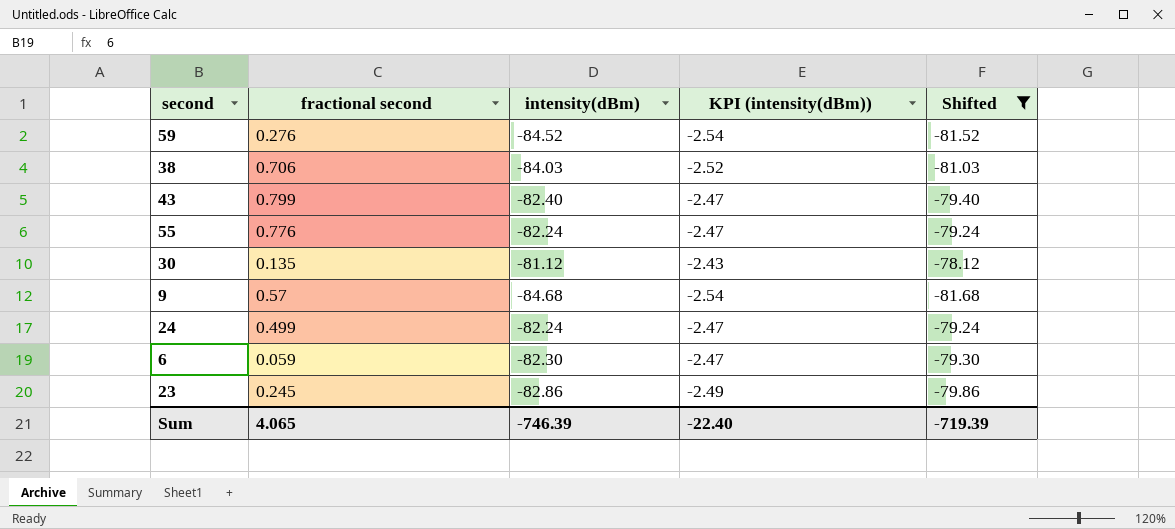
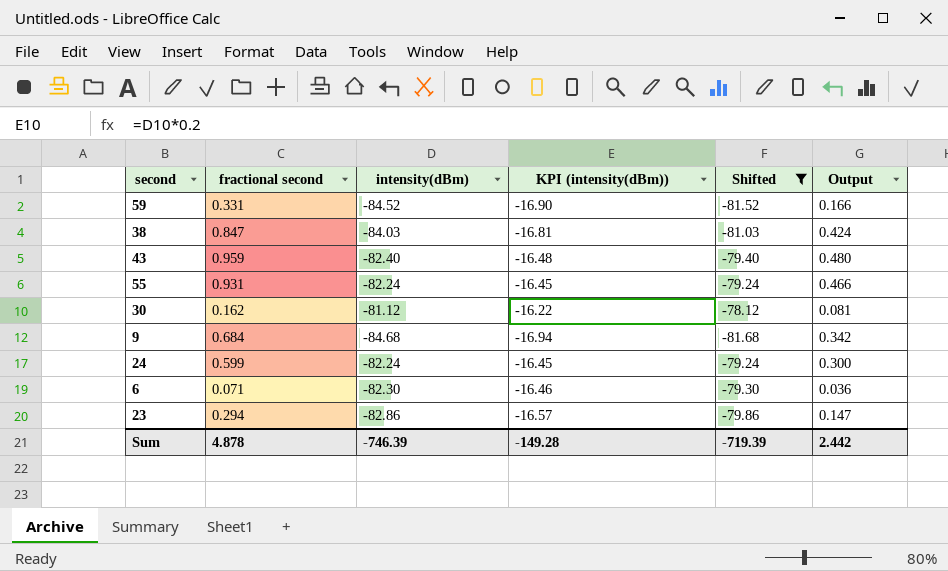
column KPI (intensity(dBm)) | formula: [intensity(dBm)] * 0.03 -> [intensity(dBm)] * 0.2
column Output | formula: none -> [fractional second] * 0.5
59 | fractional second: 0.276 -> 0.331
38 | fractional second: 0.706 -> 0.847
43 | fractional second: 0.799 -> 0.959
55 | fractional second: 0.776 -> 0.931
30 | fractional second: 0.135 -> 0.162
9 | fractional second: 0.57 -> 0.684
24 | fractional second: 0.499 -> 0.599
6 | fractional second: 0.059 -> 0.071
23 | fractional second: 0.245 -> 0.294
Sum | fractional second: 4.065 -> 4.878
Sum | KPI (intensity(dBm)): -22.40 -> -149.28

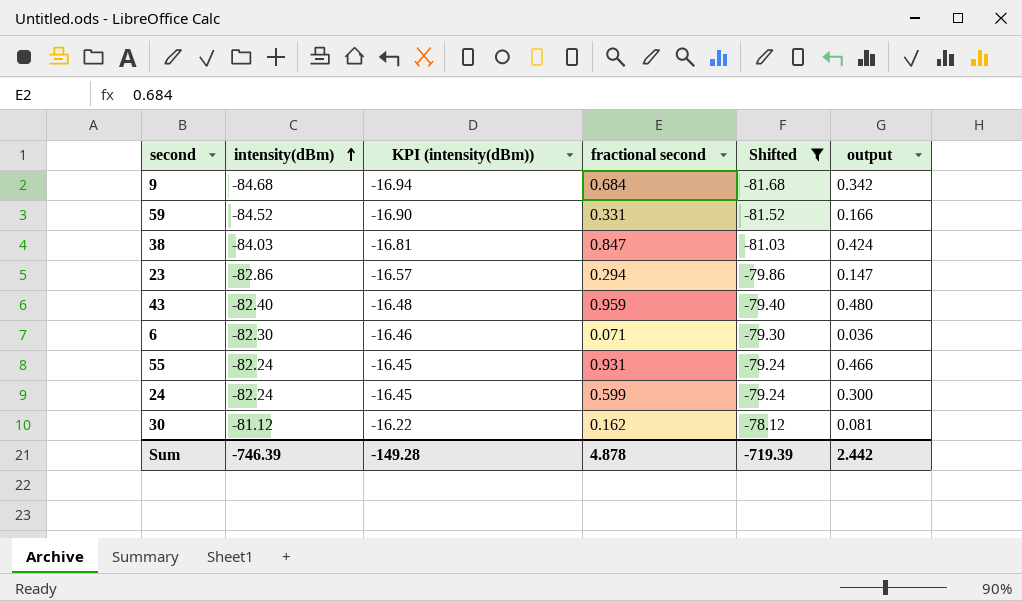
row order: none -> intensity(dBm) ascending
column fractional second | position: 2 -> 4
column name: Output -> output

